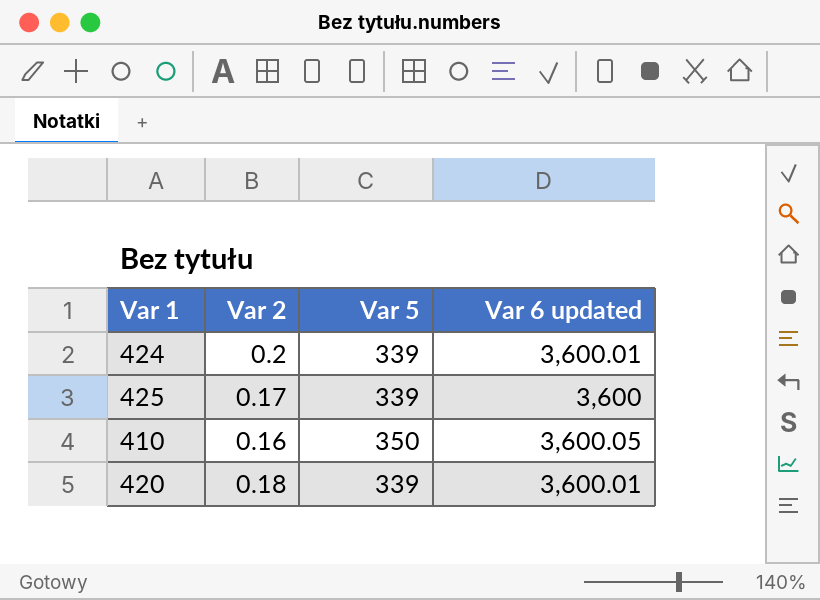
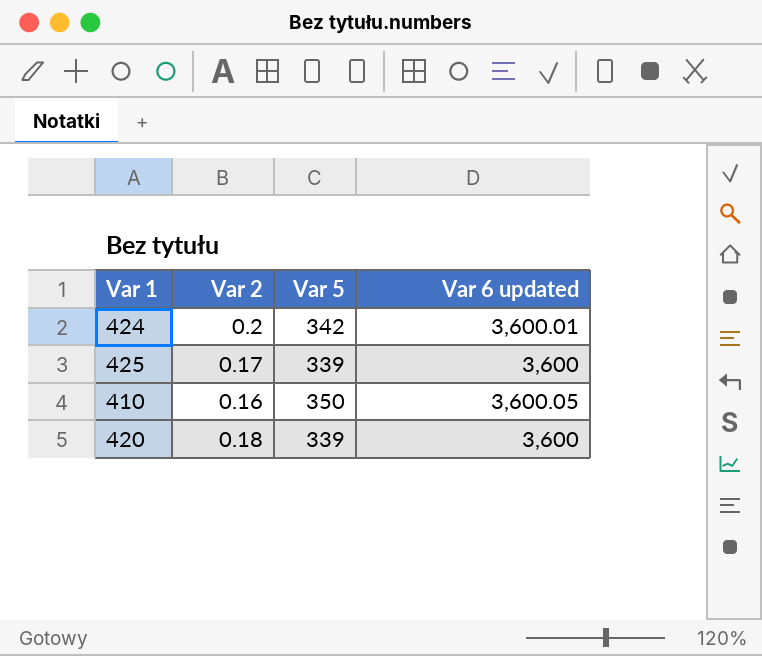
424 | Var 5: 339 -> 342
420 | Var 6 updated: 3,600.01 -> 3,600

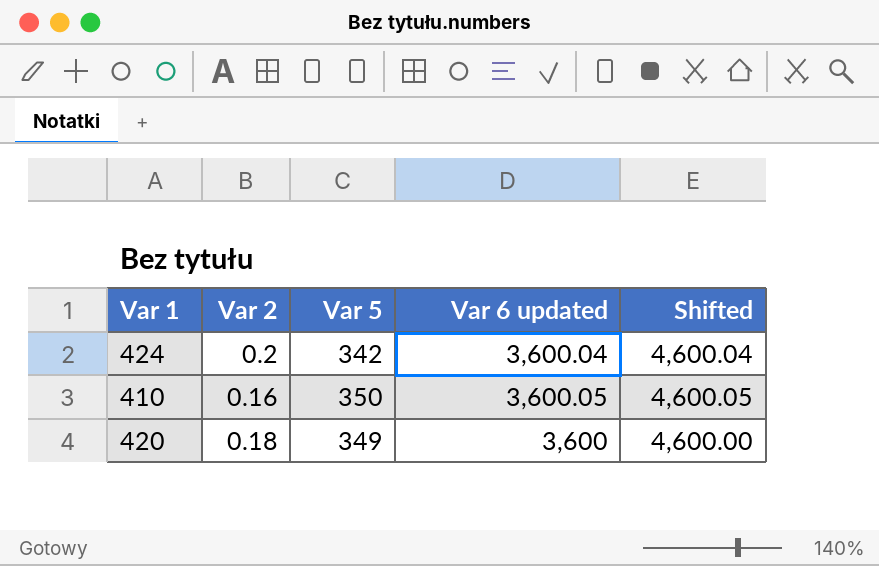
column Shifted | formula: none -> [Var 6 updated] + 1000
row 425: 0.17 | 339 | 3,600 -> none
424 | Var 6 updated: 3,600.01 -> 3,600.04
420 | Var 5: 339 -> 349

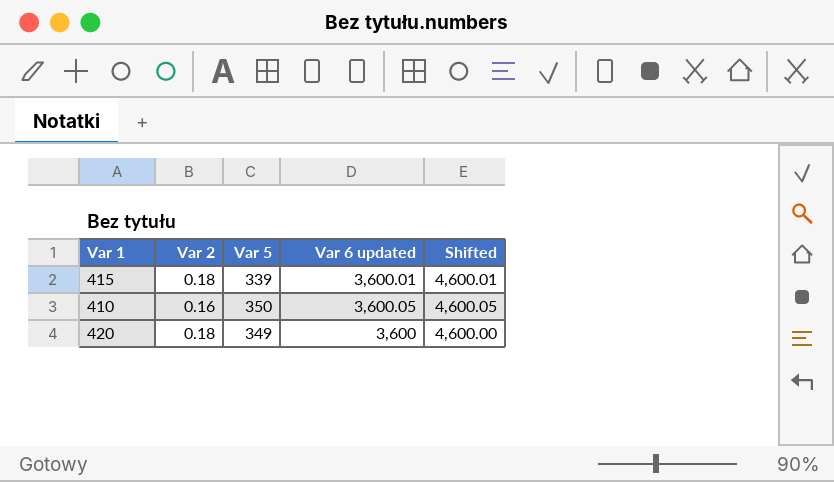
row 424: 0.2 | 342 | 3,600.04 | 4,600.04 -> none
row 415: none -> 0.18 | 339 | 3,600.01 | 4,600.01

